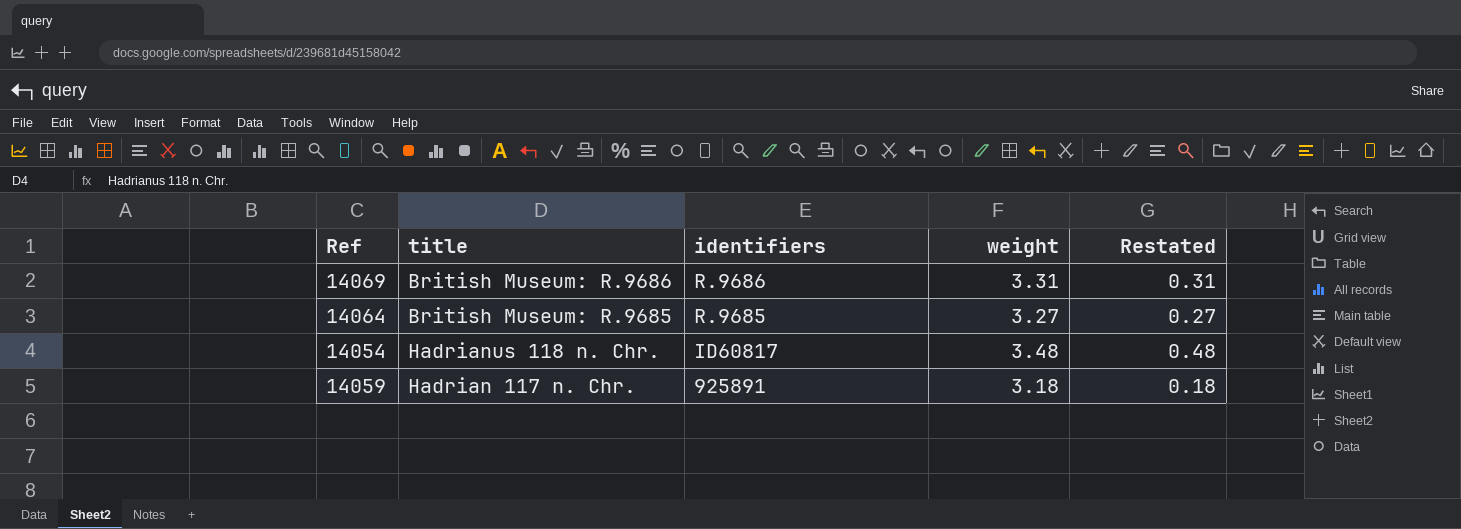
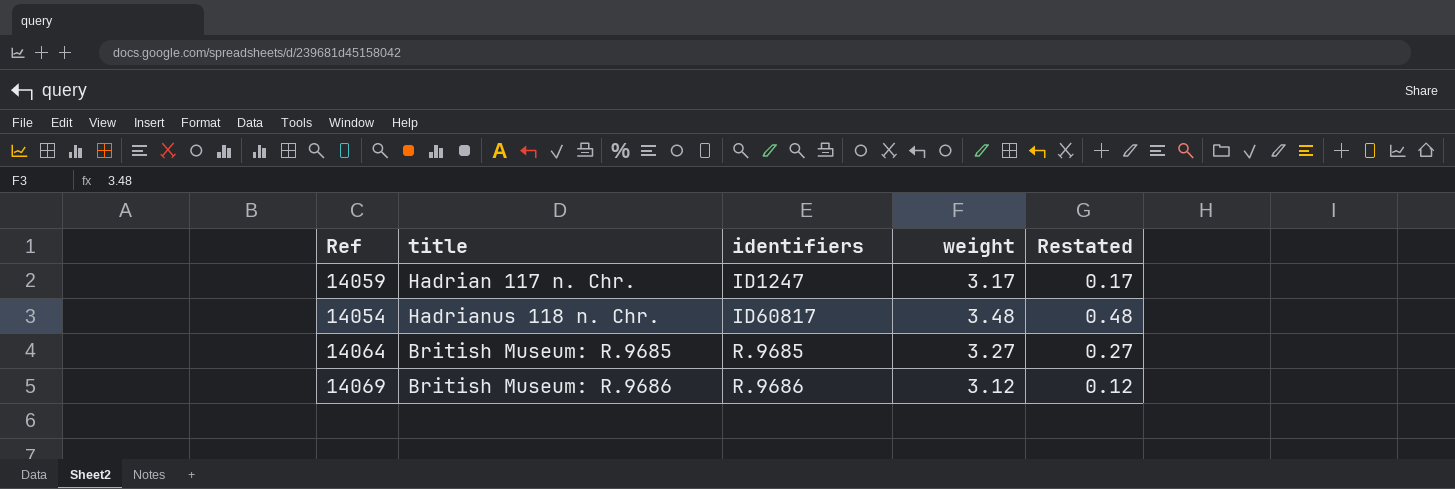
row order: identifiers descending -> identifiers ascending
14059 | identifiers: 925891 -> ID1247
14059 | weight: 3.18 -> 3.17
14059 | Restated: 0.18 -> 0.17
14069 | weight: 3.31 -> 3.12
14069 | Restated: 0.31 -> 0.12

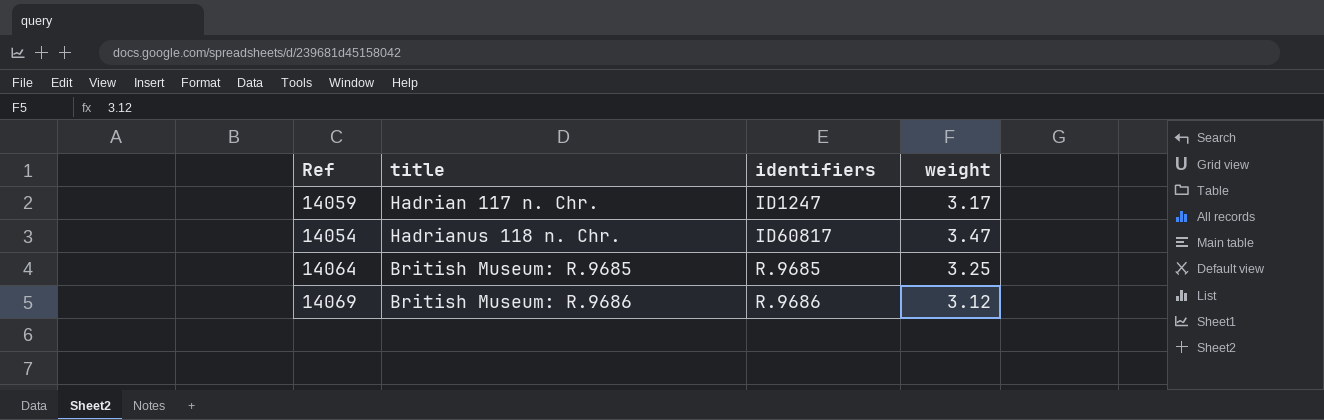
column Restated | formula: [weight] - 3 -> none
14054 | weight: 3.48 -> 3.47
14064 | weight: 3.27 -> 3.25

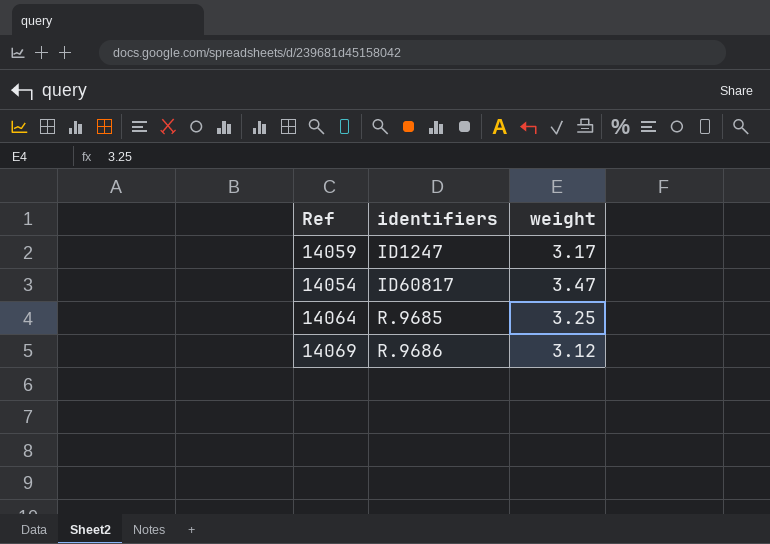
column title | position: 2 -> none

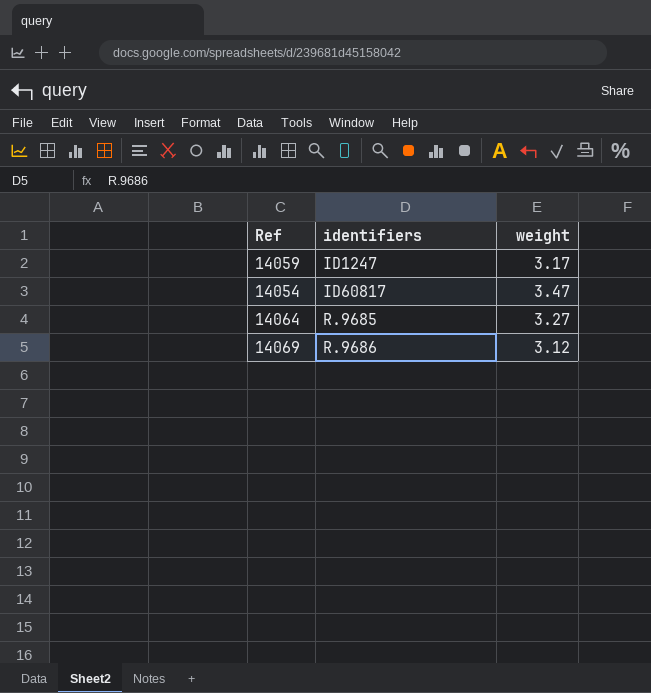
14064 | weight: 3.25 -> 3.27

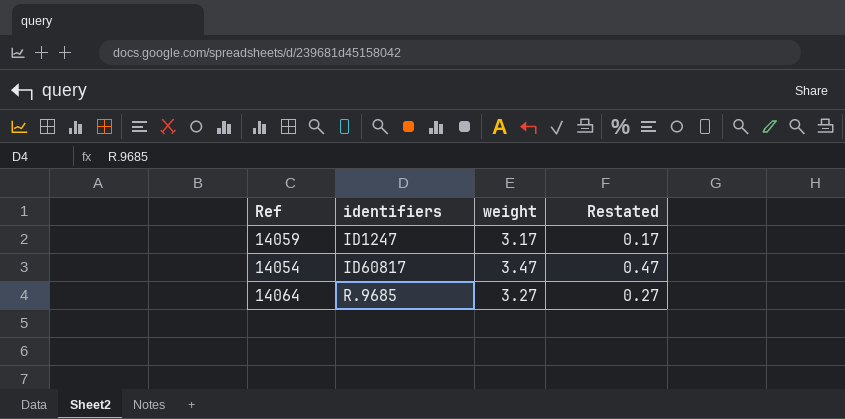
column Restated | formula: none -> [weight] - 3
row 14069: R.9686 | 3.12 -> none

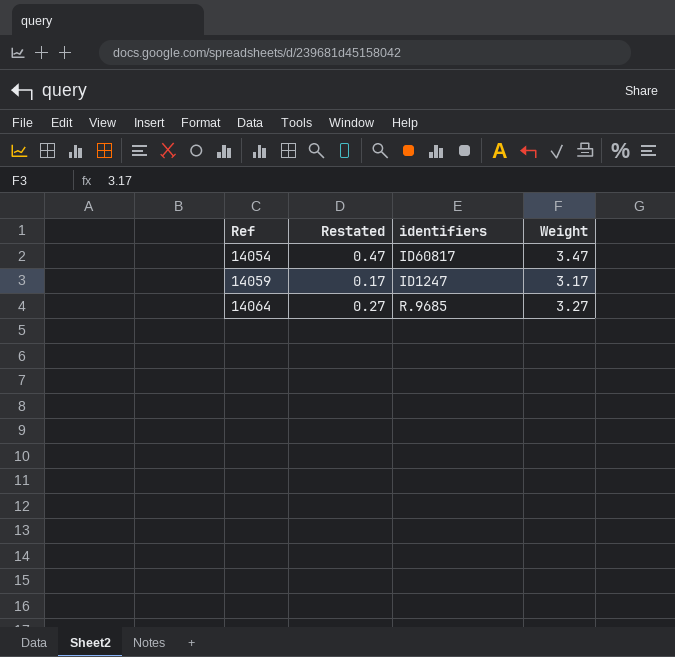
row order: identifiers ascending -> Ref ascending
column Restated | position: 4 -> 2
column name: weight -> Weight

